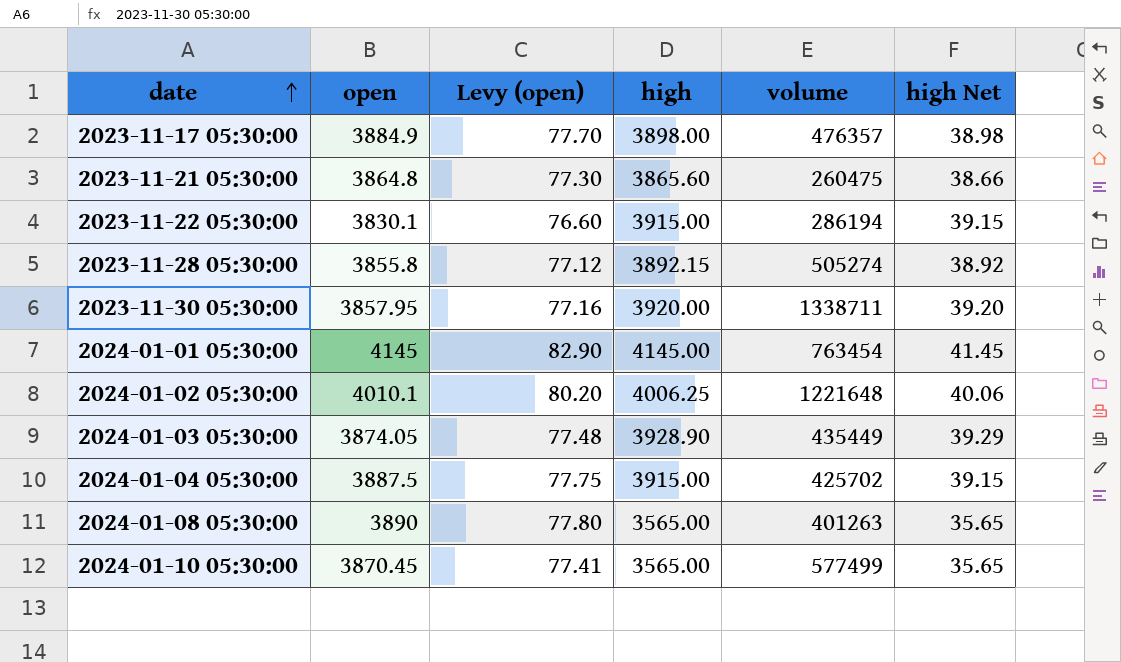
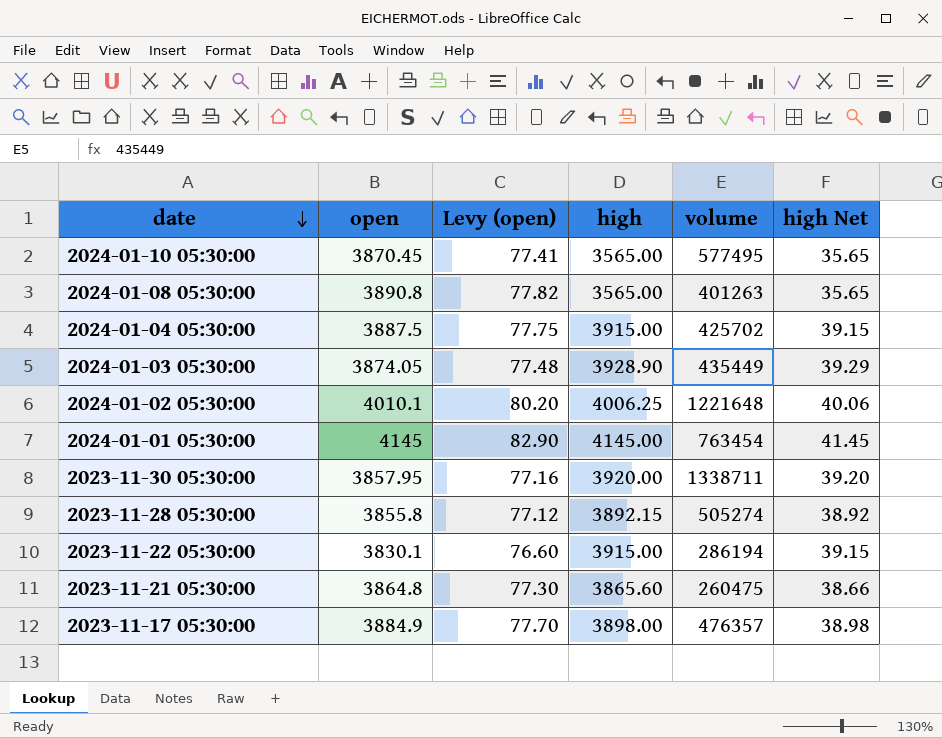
row order: date ascending -> date descending
2024-01-10 05:30:00 | volume: 577499 -> 577495
2024-01-08 05:30:00 | open: 3890 -> 3890.8
2024-01-08 05:30:00 | Levy (open): 77.80 -> 77.82

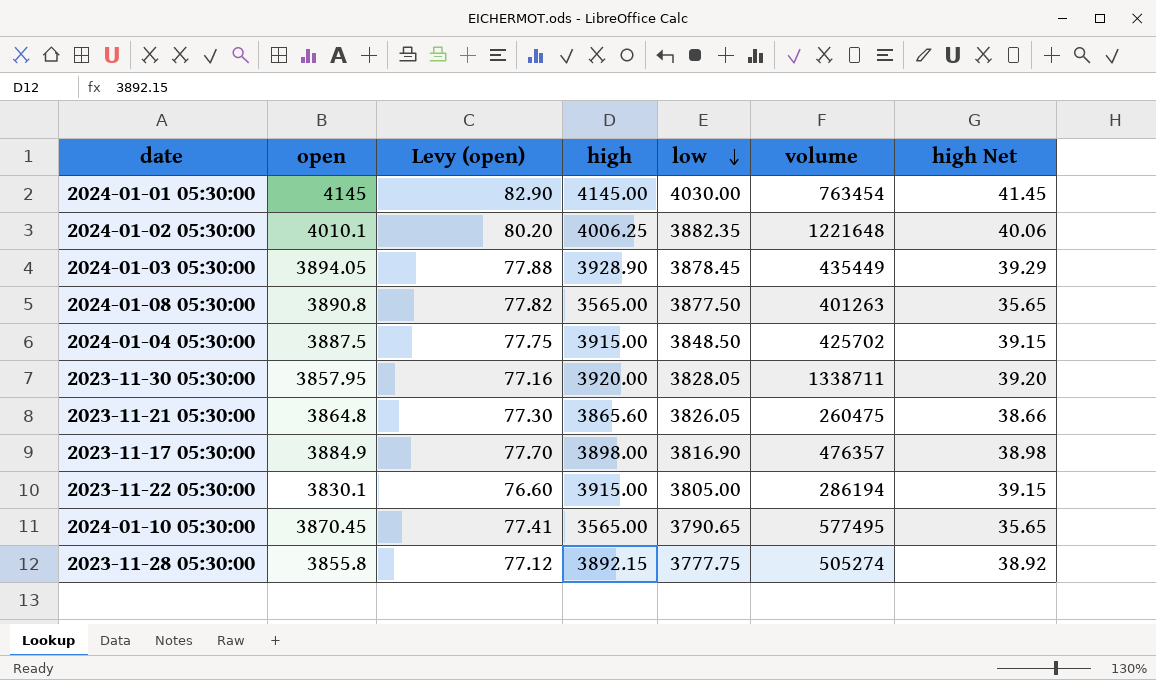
row order: date descending -> low descending
column low | position: none -> 5
2024-01-03 05:30:00 | open: 3874.05 -> 3894.05
2024-01-03 05:30:00 | Levy (open): 77.48 -> 77.88

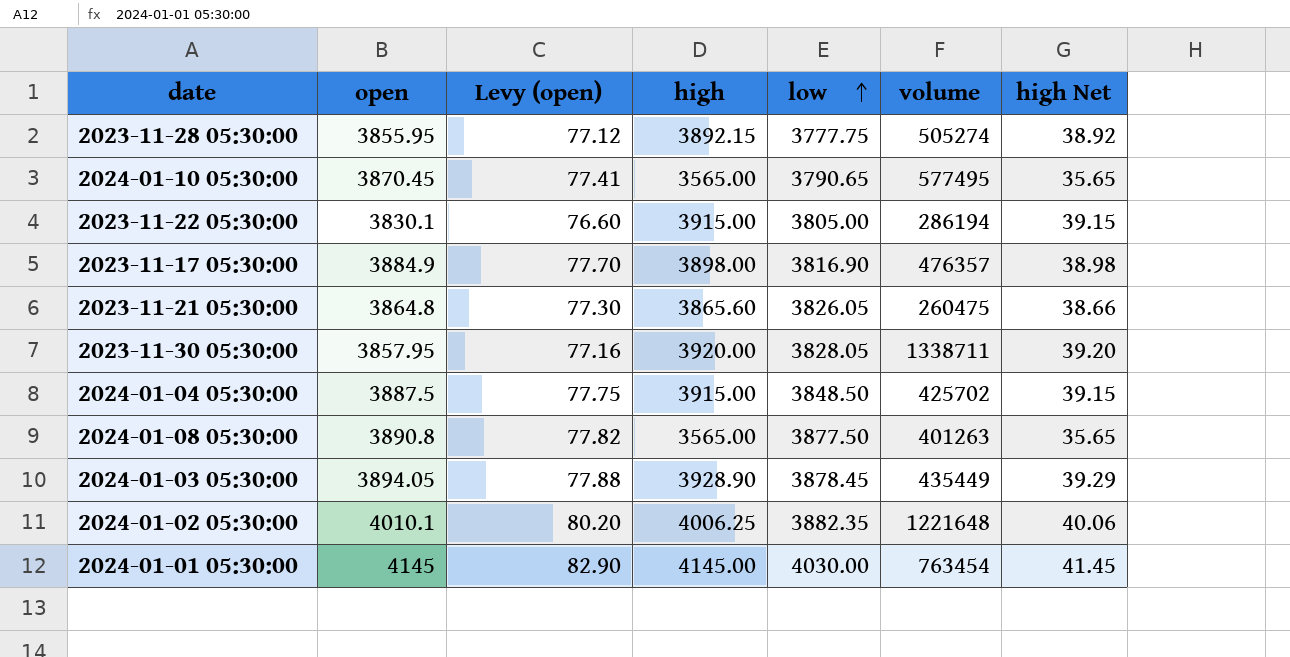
row order: low descending -> low ascending
2023-11-28 05:30:00 | open: 3855.8 -> 3855.95

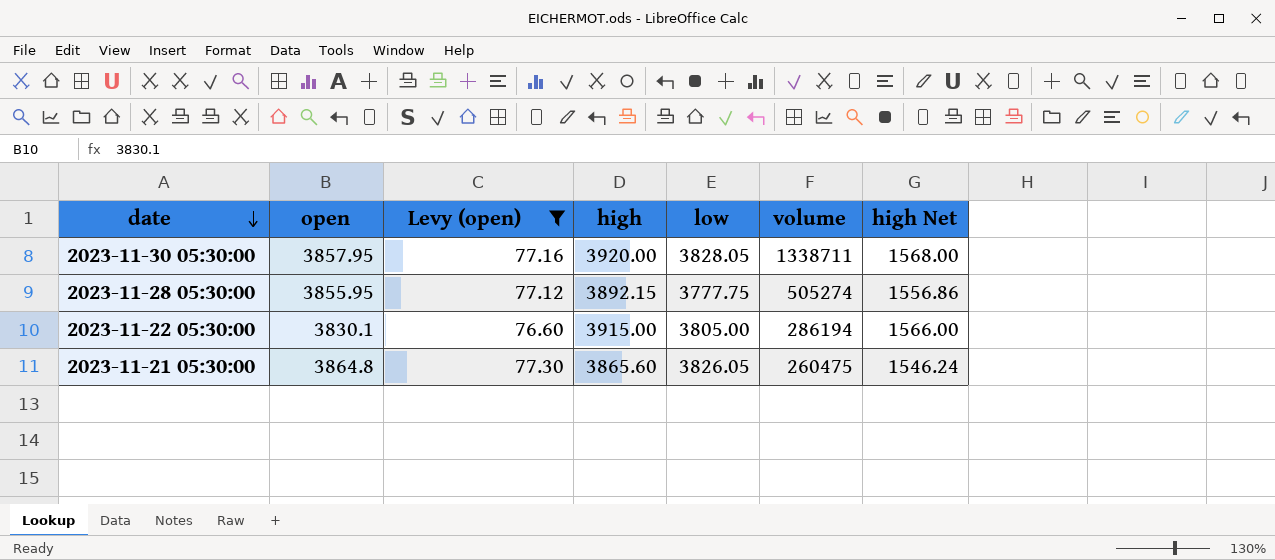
filter: none -> Levy (open) <= 77.30
row order: low ascending -> date descending
column high Net | formula: [high] * 0.01 -> [high] * 0.4

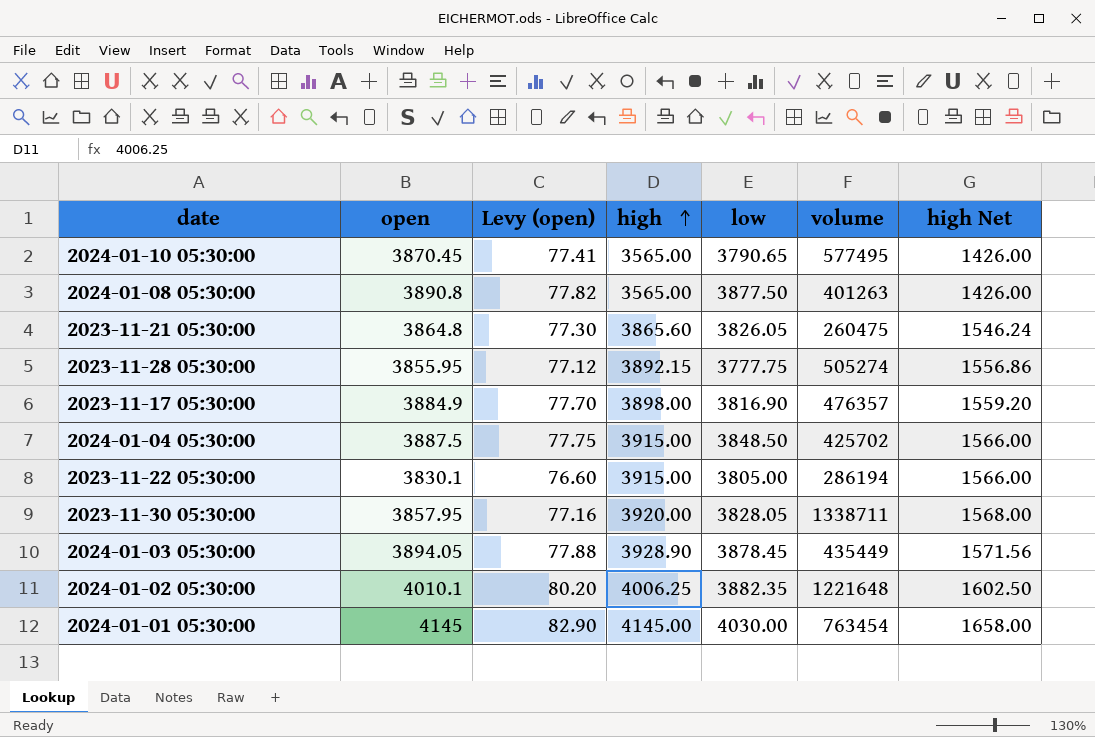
filter: Levy (open) <= 77.30 -> none
row order: date descending -> high ascending

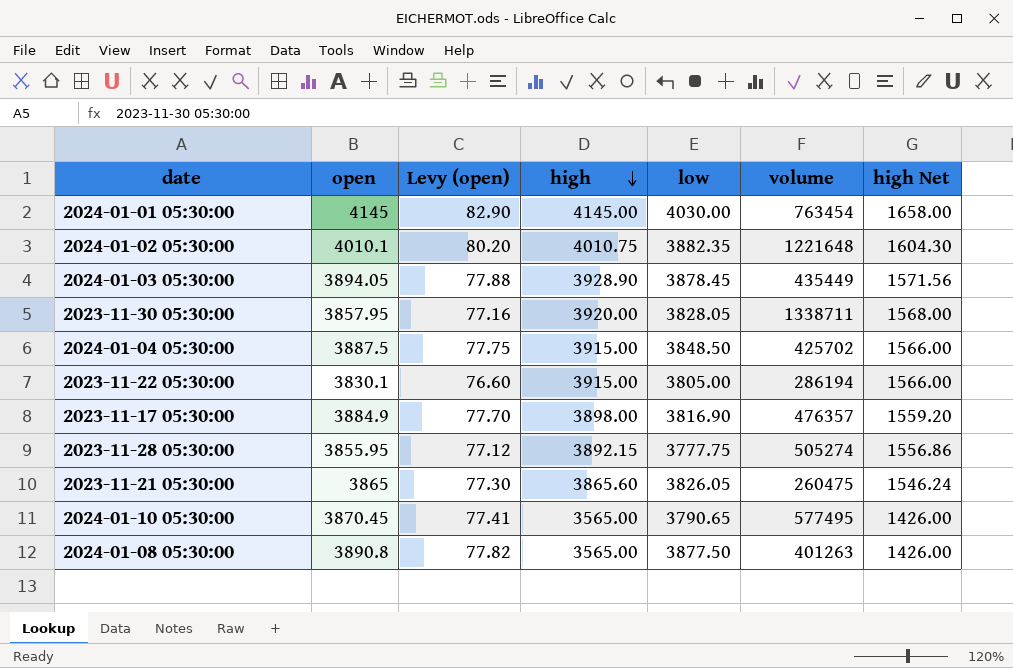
row order: high ascending -> high descending
2024-01-02 05:30:00 | high: 4006.25 -> 4010.75
2024-01-02 05:30:00 | high Net: 1602.50 -> 1604.30
2023-11-21 05:30:00 | open: 3864.8 -> 3865

